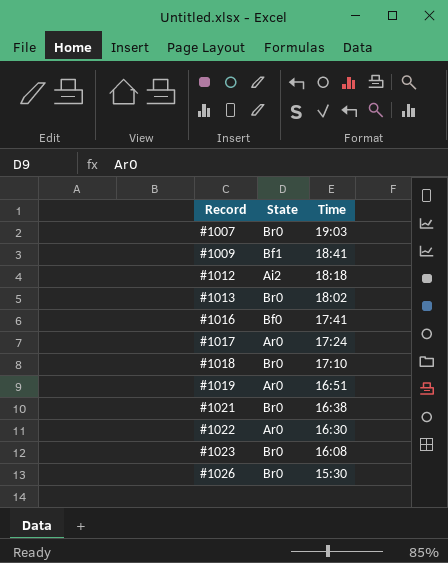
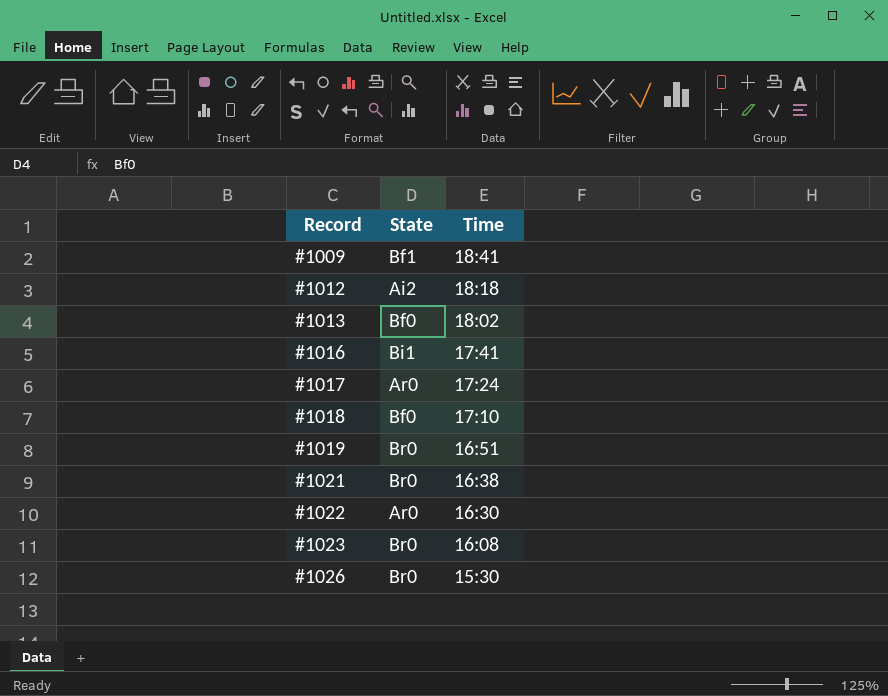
row #1007: Br0 | 19:03 -> none
#1013 | State: Br0 -> Bf0
#1016 | State: Bf0 -> Bi1
#1018 | State: Br0 -> Bf0
#1019 | State: Ar0 -> Br0

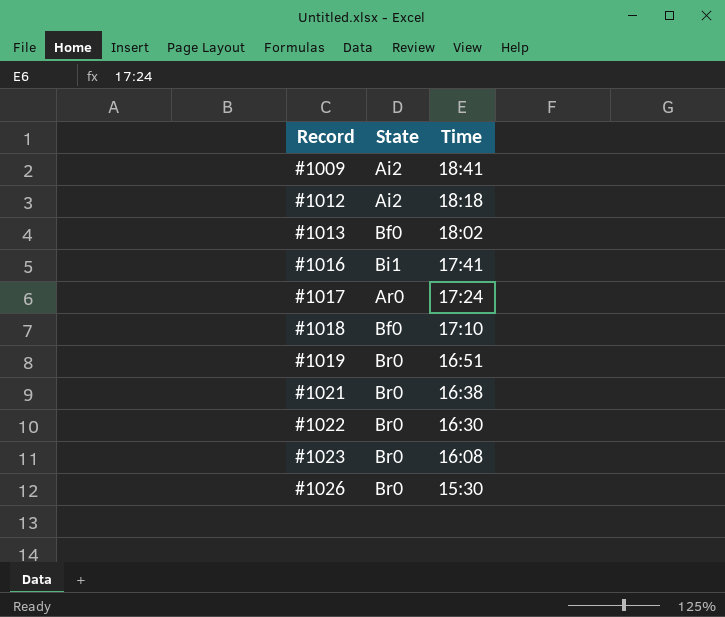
#1009 | State: Bf1 -> Ai2
#1022 | State: Ar0 -> Br0

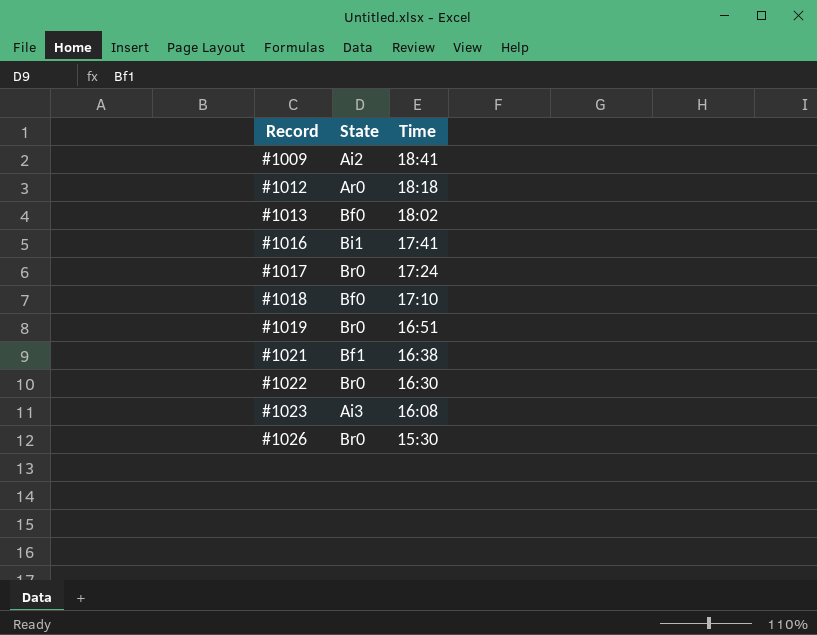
#1012 | State: Ai2 -> Ar0
#1017 | State: Ar0 -> Br0
#1021 | State: Br0 -> Bf1
#1023 | State: Br0 -> Ai3

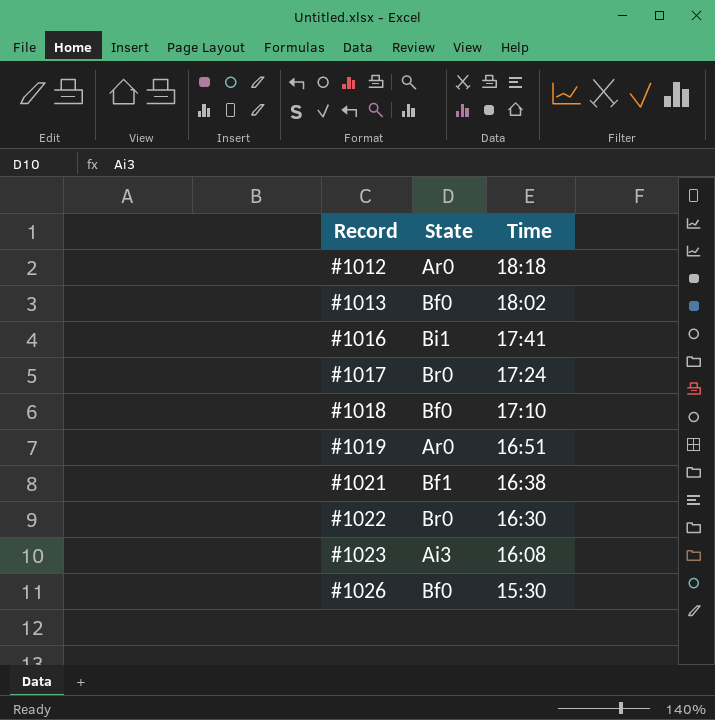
row #1009: Ai2 | 18:41 -> none
#1019 | State: Br0 -> Ar0
#1026 | State: Br0 -> Bf0

